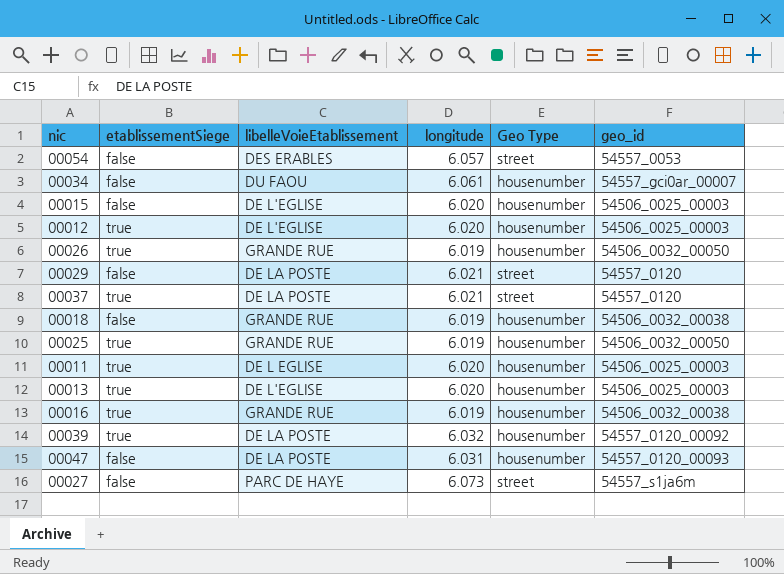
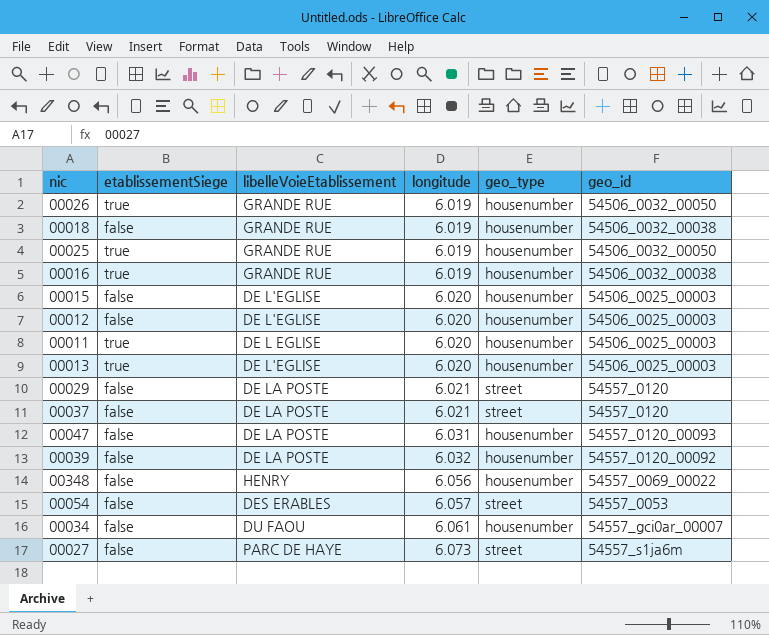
row order: none -> longitude ascending
column name: Geo Type -> geo_type
00012 | etablissementSiege: true -> false
00037 | etablissementSiege: true -> false
00039 | etablissementSiege: true -> false
row 00348: none -> false | HENRY | 6.056 | housenumber | 54557_0069_00022

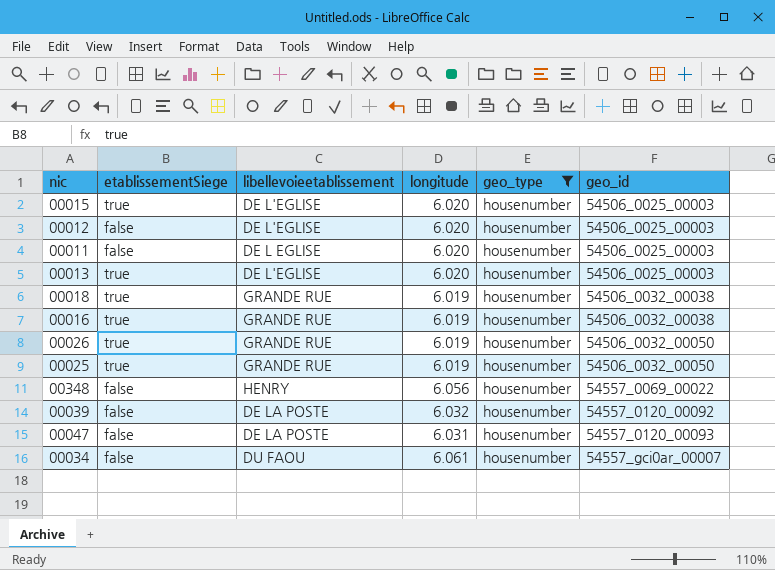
filter: none -> geo_type = housenumber
row order: longitude ascending -> geo_id ascending
column name: libelleVoieEtablissement -> libellevoieetablissement
00015 | etablissementSiege: false -> true
00011 | etablissementSiege: true -> false
00018 | etablissementSiege: false -> true

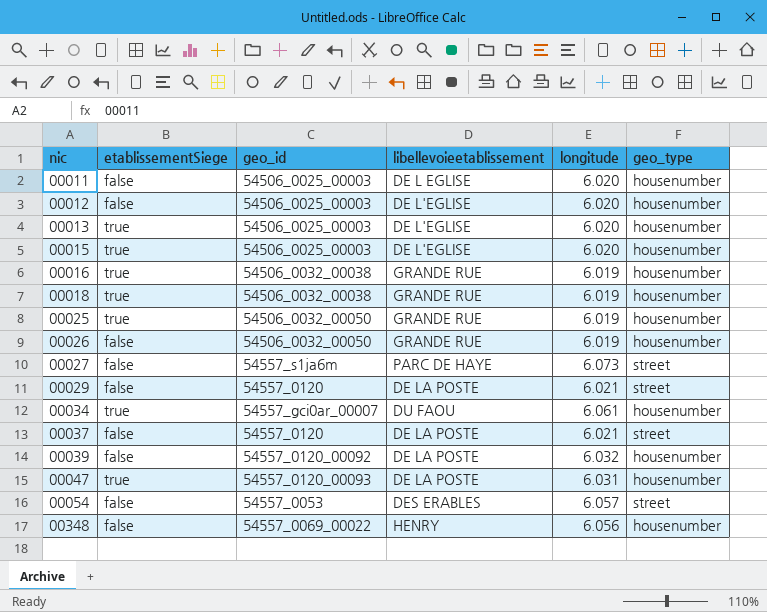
filter: geo_type = housenumber -> none
row order: geo_id ascending -> nic ascending
column geo_id | position: 6 -> 3
00026 | etablissementSiege: true -> false
00034 | etablissementSiege: false -> true
00047 | etablissementSiege: false -> true

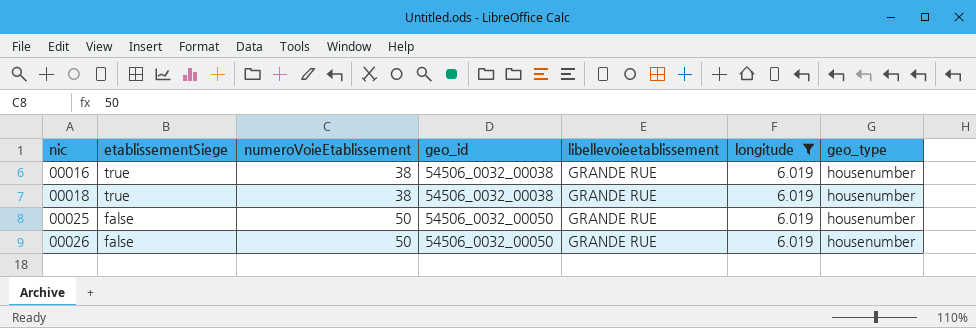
filter: none -> longitude = 6.019
column numeroVoieEtablissement | position: none -> 3
00025 | etablissementSiege: true -> false

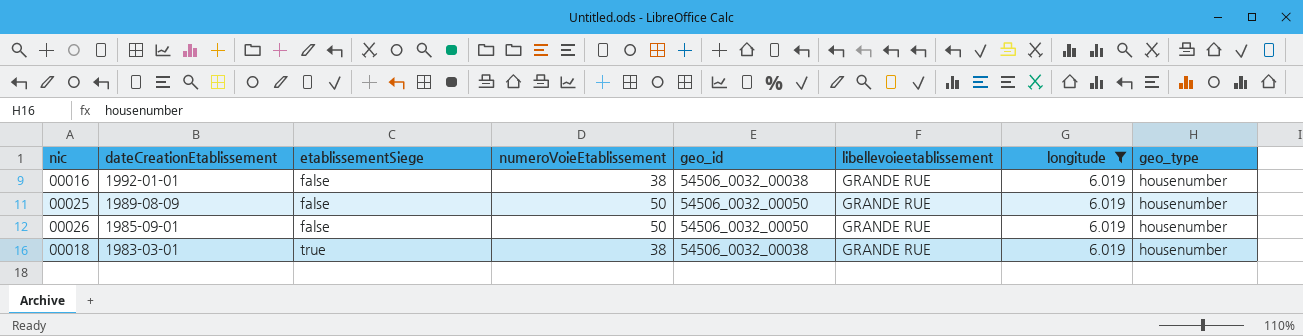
row order: nic ascending -> dateCreationEtablissement descending
column dateCreationEtablissement | position: none -> 2
00016 | etablissementSiege: true -> false

